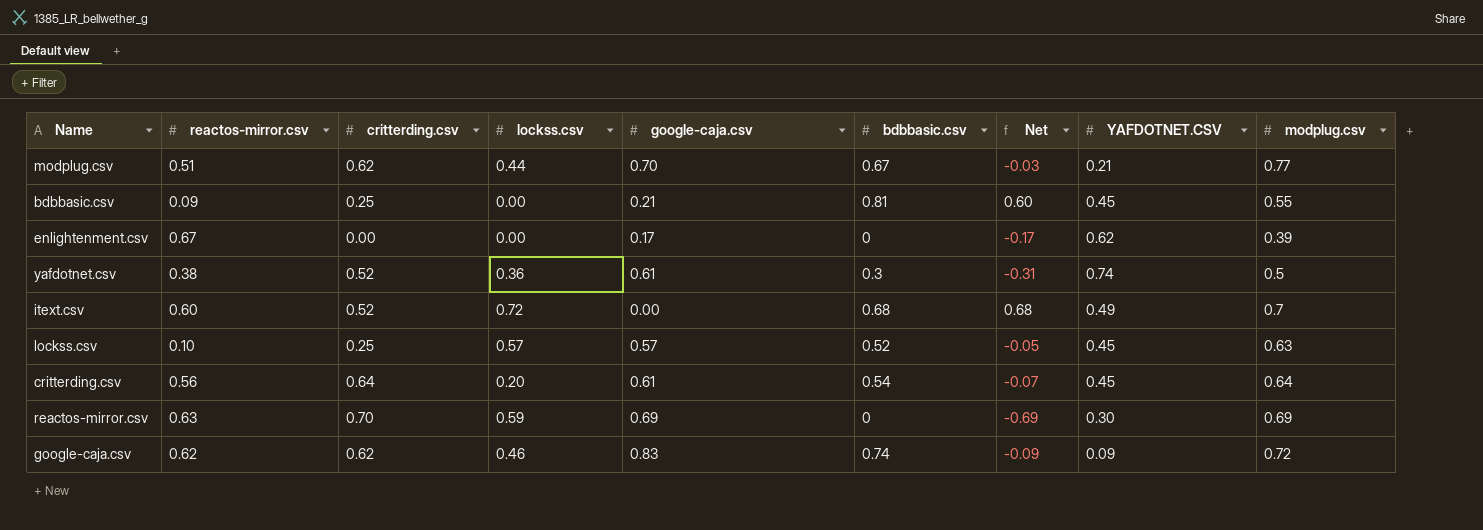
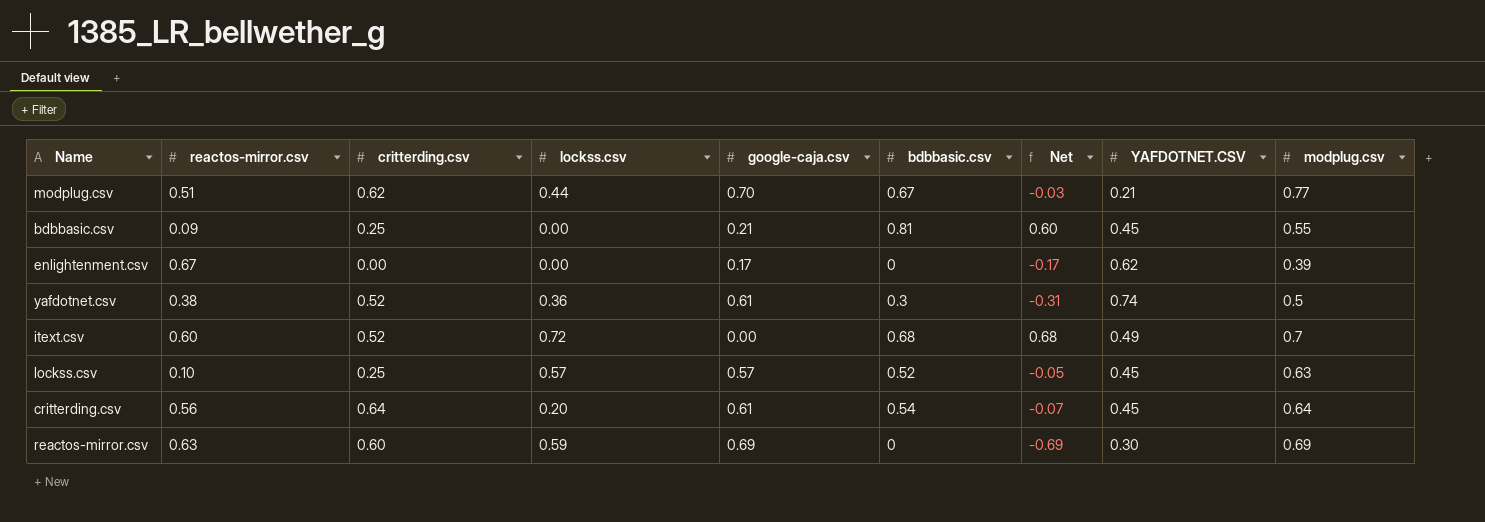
row google-caja.csv: 0.62 | 0.62 | 0.46 | 0.83 | 0.74 | -0.09 | 0.09 | 0.72 -> none
reactos-mirror.csv | critterding.csv: 0.70 -> 0.60

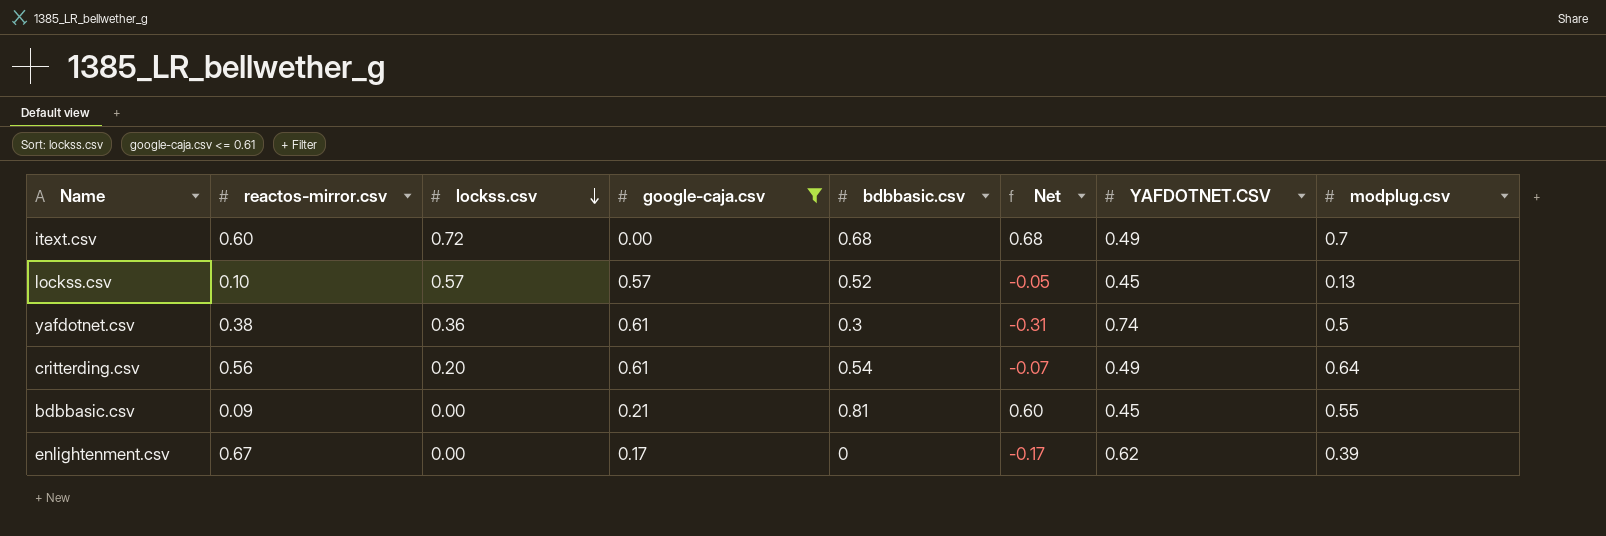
filter: none -> google-caja.csv <= 0.61
row order: none -> lockss.csv descending
column critterding.csv | position: 3 -> none
lockss.csv | modplug.csv: 0.63 -> 0.13
critterding.csv | YAFDOTNET.CSV: 0.45 -> 0.49

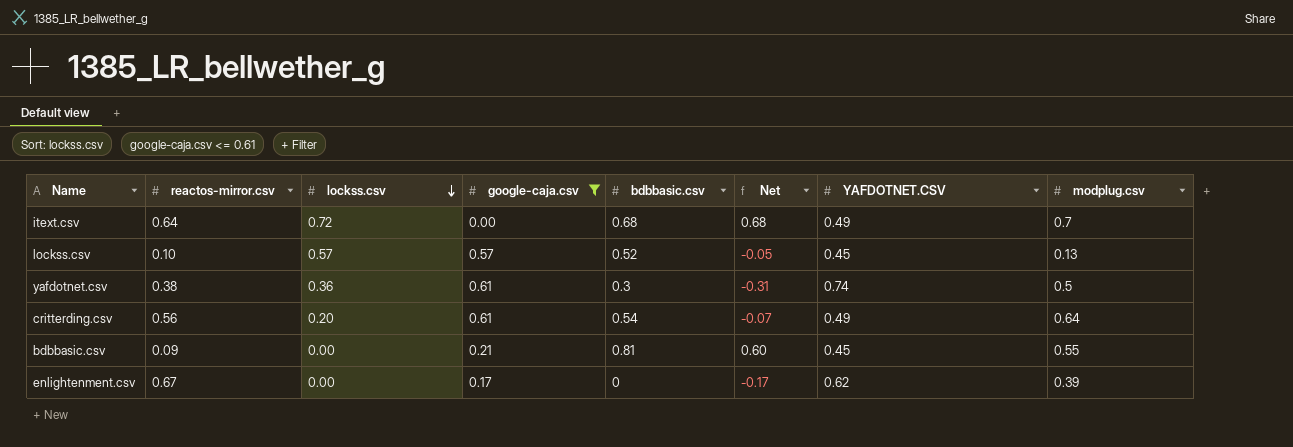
itext.csv | reactos-mirror.csv: 0.60 -> 0.64

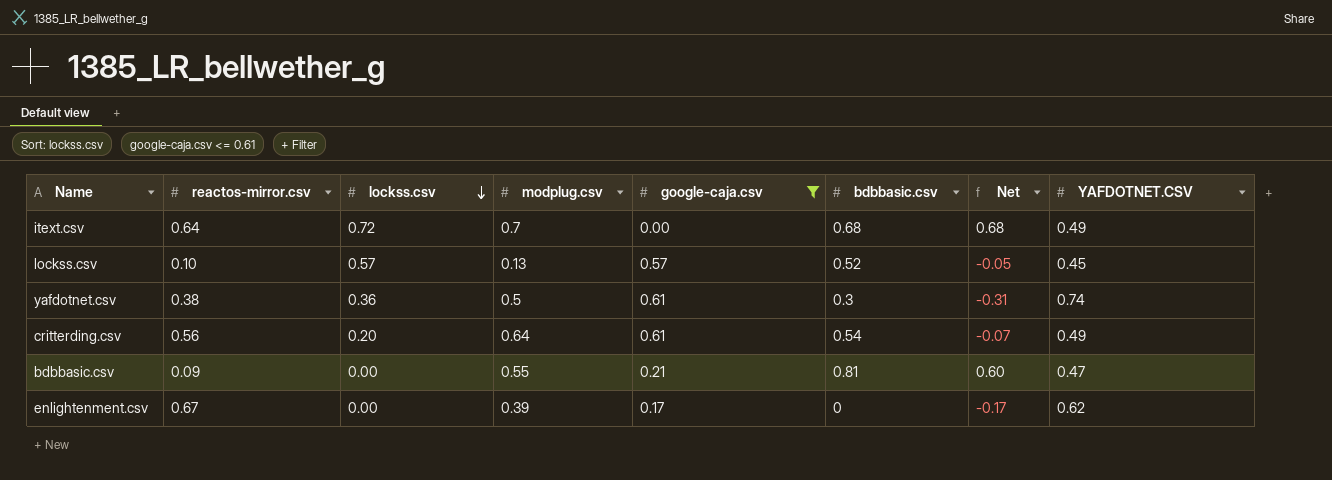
column modplug.csv | position: 8 -> 4
bdbbasic.csv | YAFDOTNET.CSV: 0.45 -> 0.47

